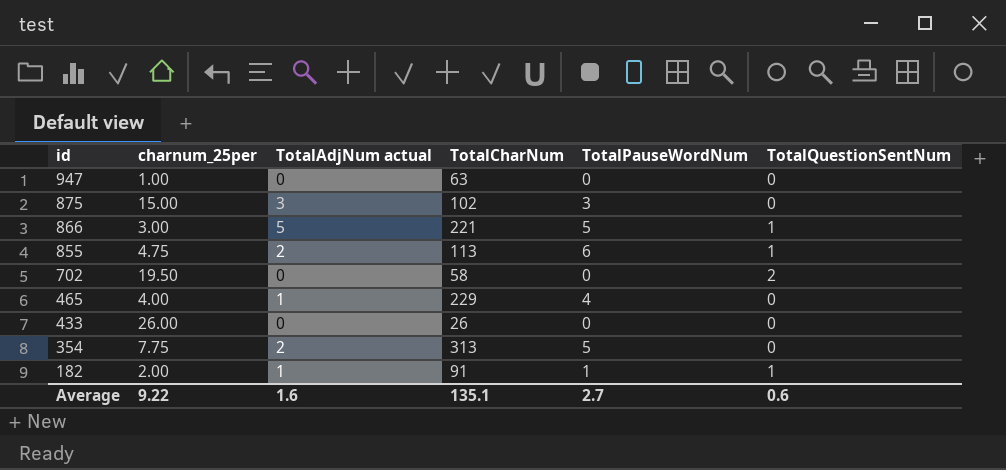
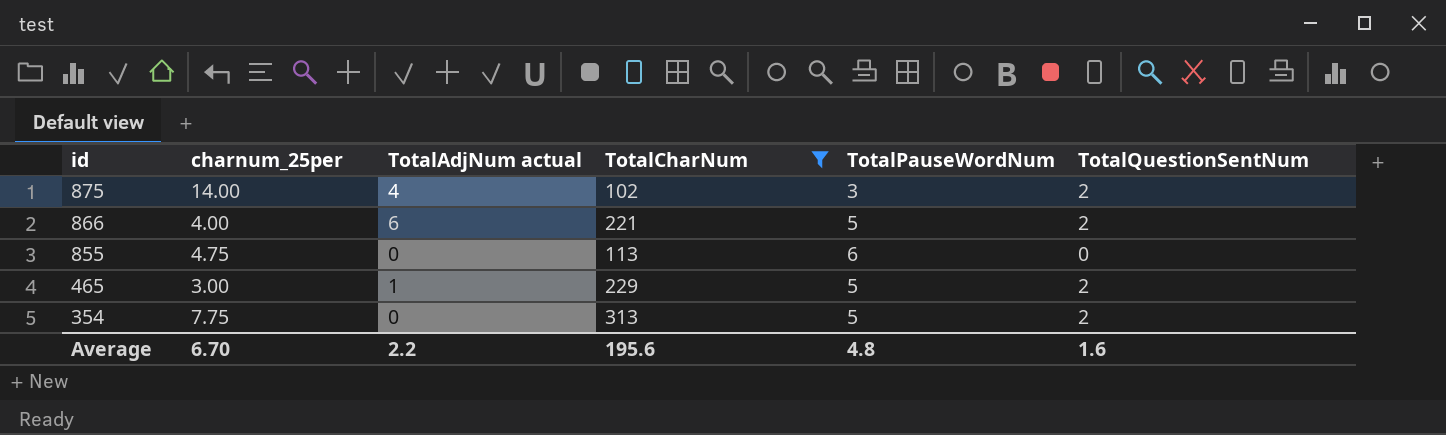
filter: none -> TotalCharNum >= 102
875 | charnum_25per: 15.00 -> 14.00
875 | TotalAdjNum actual: 3 -> 4
875 | TotalQuestionSentNum: 0 -> 2
866 | charnum_25per: 3.00 -> 4.00
866 | TotalAdjNum actual: 5 -> 6
866 | TotalQuestionSentNum: 1 -> 2
855 | TotalAdjNum actual: 2 -> 0
855 | TotalQuestionSentNum: 1 -> 0
465 | charnum_25per: 4.00 -> 3.00
465 | TotalPauseWordNum: 4 -> 5
465 | TotalQuestionSentNum: 0 -> 2
354 | TotalAdjNum actual: 2 -> 0
354 | TotalQuestionSentNum: 0 -> 2
Average | charnum_25per: 9.22 -> 6.70
Average | TotalAdjNum actual: 1.6 -> 2.2
Average | TotalCharNum: 135.1 -> 195.6
Average | TotalPauseWordNum: 2.7 -> 4.8
Average | TotalQuestionSentNum: 0.6 -> 1.6

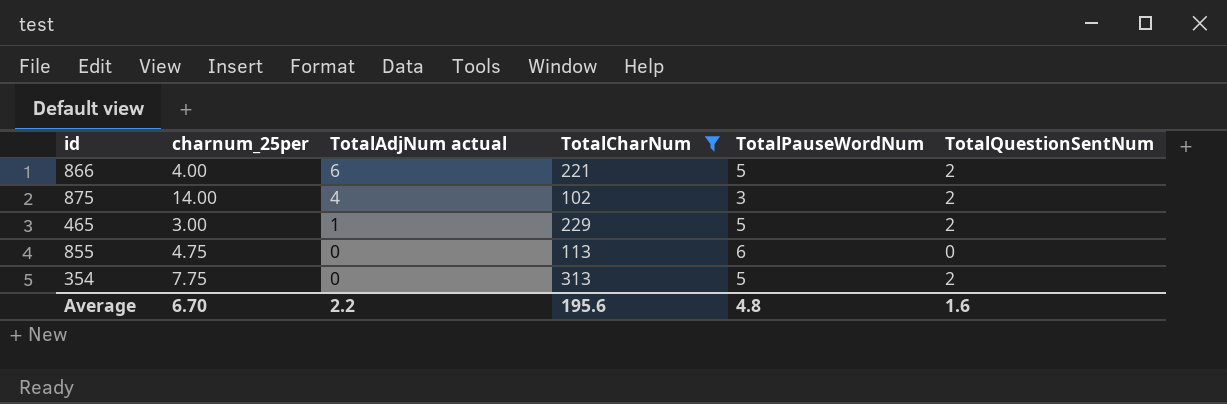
row order: id descending -> TotalAdjNum actual descending

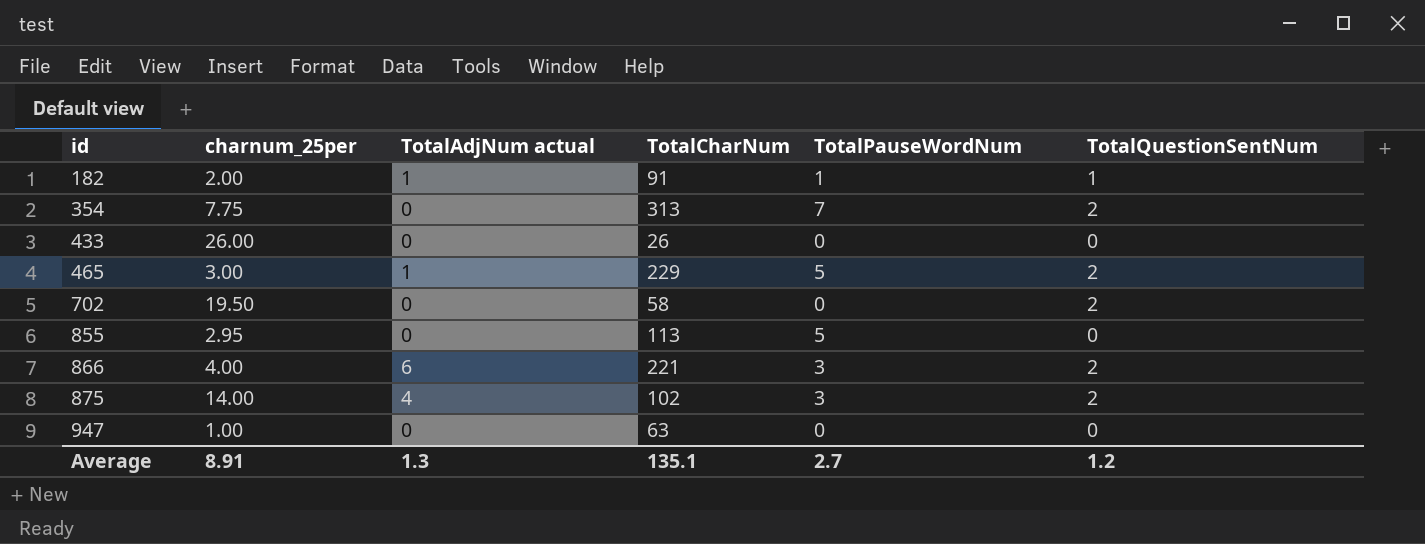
filter: TotalCharNum >= 102 -> none
row order: TotalAdjNum actual descending -> id ascending
354 | TotalPauseWordNum: 5 -> 7
855 | charnum_25per: 4.75 -> 2.95
855 | TotalPauseWordNum: 6 -> 5
866 | TotalPauseWordNum: 5 -> 3
Average | charnum_25per: 6.70 -> 8.91
Average | TotalAdjNum actual: 2.2 -> 1.3
Average | TotalCharNum: 195.6 -> 135.1
Average | TotalPauseWordNum: 4.8 -> 2.7
Average | TotalQuestionSentNum: 1.6 -> 1.2

